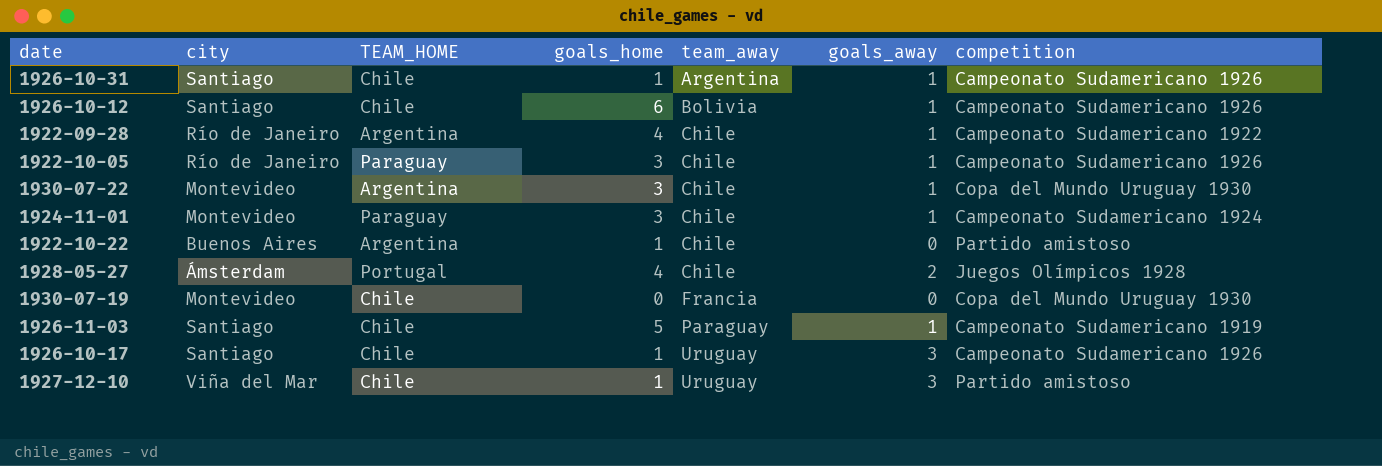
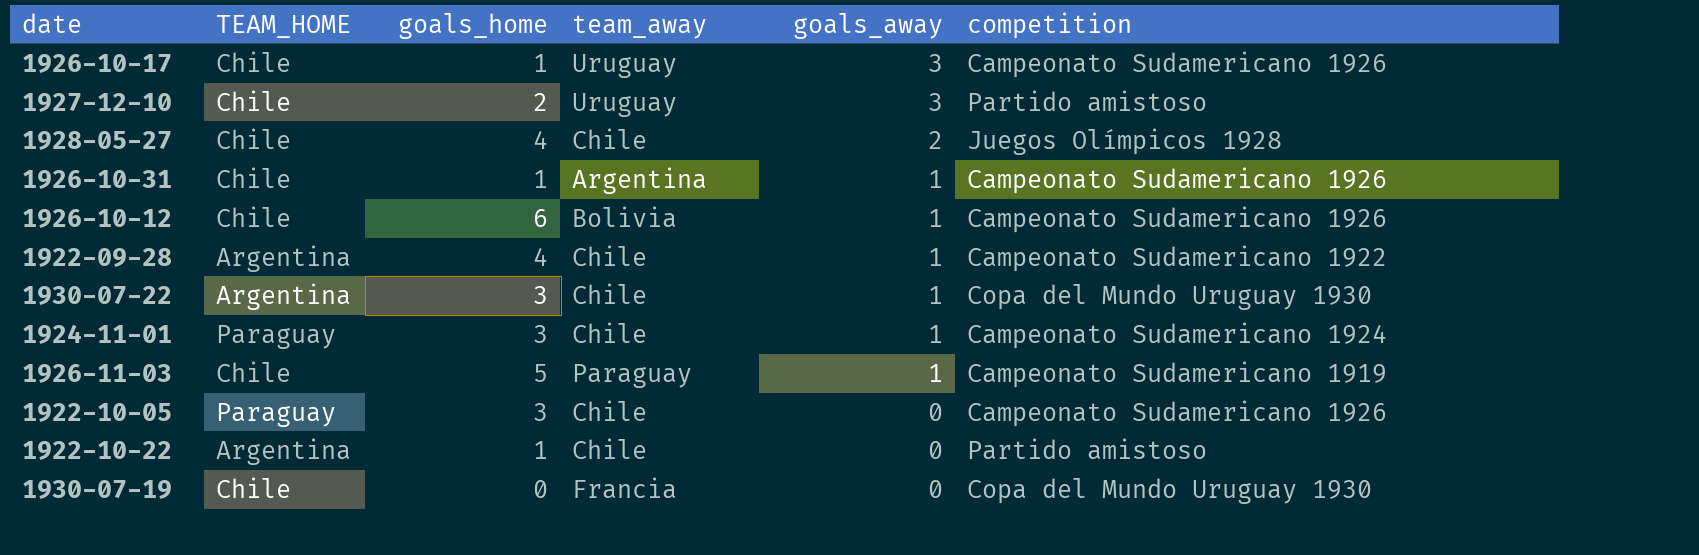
row order: team_away ascending -> goals_away descending
column city | position: 2 -> none
1927-12-10 | goals_home: 1 -> 2
1928-05-27 | TEAM_HOME: Portugal -> Chile
1922-10-05 | goals_away: 1 -> 0

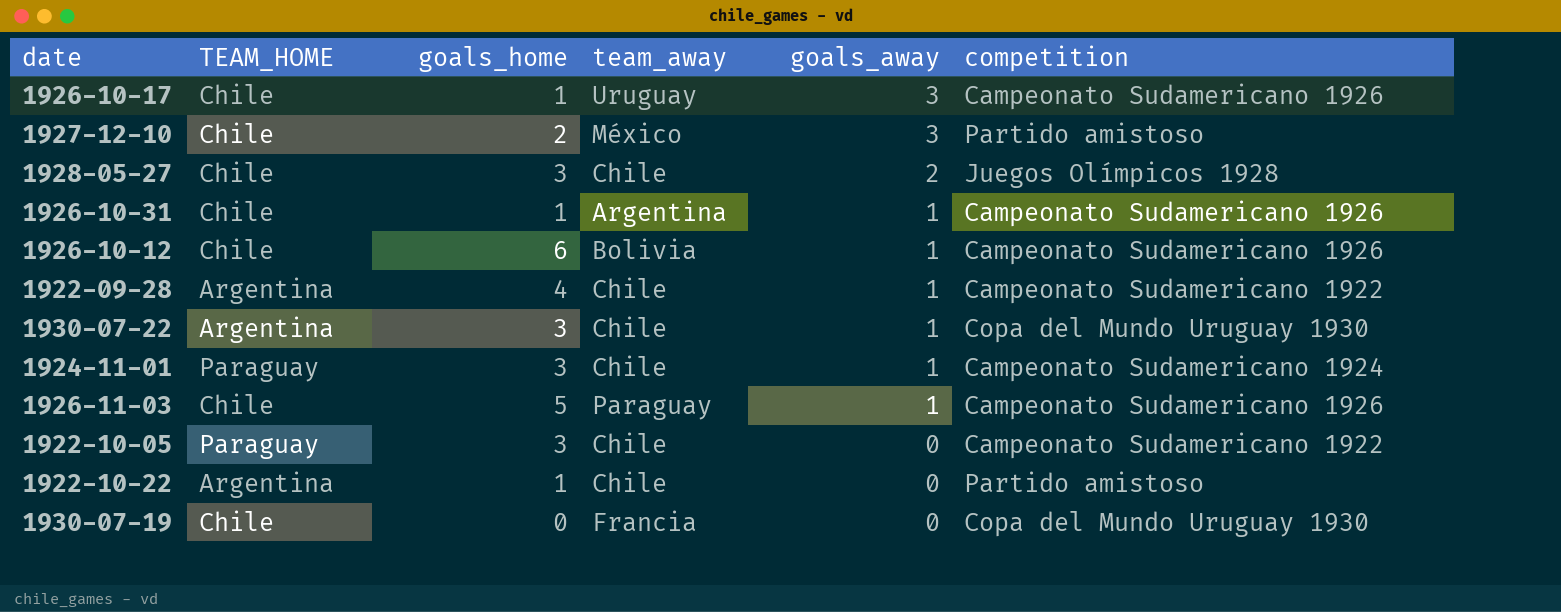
1927-12-10 | team_away: Uruguay -> México
1928-05-27 | goals_home: 4 -> 3
1926-11-03 | competition: Campeonato Sudamericano 1919 -> Campeonato Sudamericano 1926
1922-10-05 | competition: Campeonato Sudamericano 1926 -> Campeonato Sudamericano 1922

